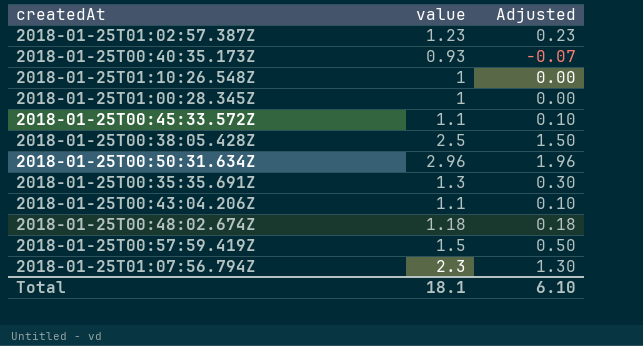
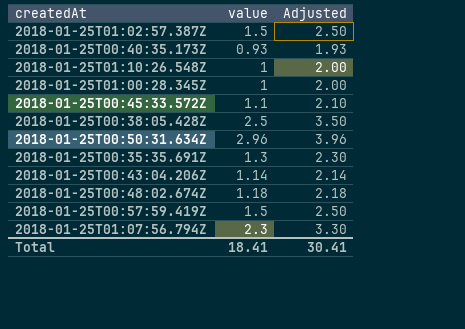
column Adjusted | formula: [value] - 1 -> [value] + 1
2018-01-25T01:02:57.387Z | value: 1.23 -> 1.5
2018-01-25T00:43:04.206Z | value: 1.1 -> 1.14
Total | value: 18.1 -> 18.41
Total | Adjusted: 6.10 -> 30.41

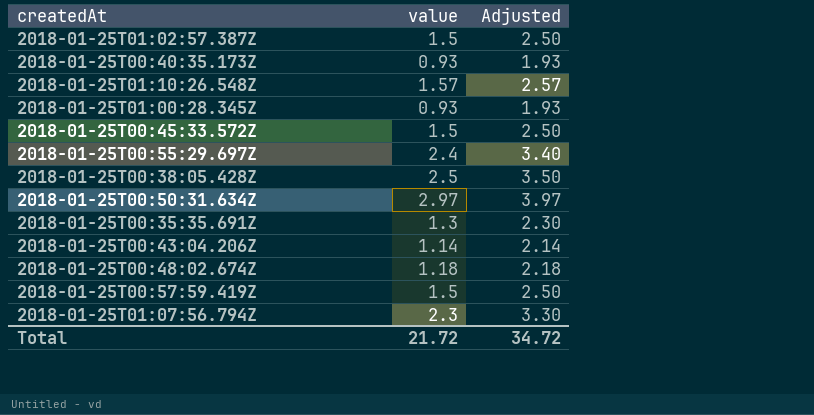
2018-01-25T01:10:26.548Z | value: 1 -> 1.57
2018-01-25T01:10:26.548Z | Adjusted: 2.00 -> 2.57
2018-01-25T01:00:28.345Z | value: 1 -> 0.93
2018-01-25T01:00:28.345Z | Adjusted: 2.00 -> 1.93
2018-01-25T00:45:33.572Z | value: 1.1 -> 1.5
2018-01-25T00:45:33.572Z | Adjusted: 2.10 -> 2.50
row 2018-01-25T00:55:29.697Z: none -> 2.4 | 3.40
2018-01-25T00:50:31.634Z | value: 2.96 -> 2.97
2018-01-25T00:50:31.634Z | Adjusted: 3.96 -> 3.97
Total | value: 18.41 -> 21.72
Total | Adjusted: 30.41 -> 34.72

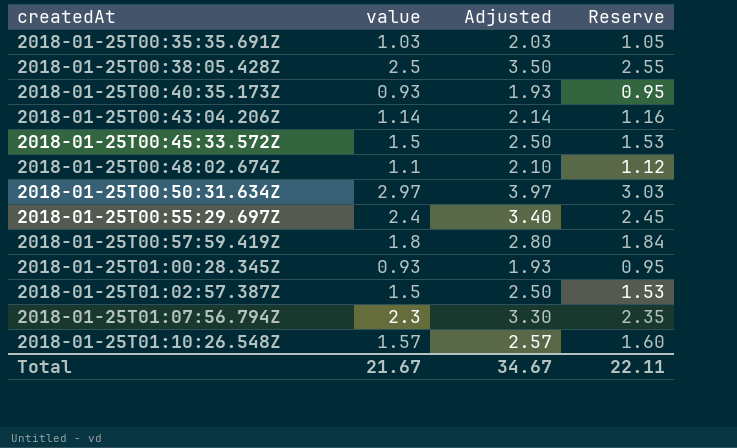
row order: none -> createdAt ascending
column Reserve | formula: none -> [value] * 1.02
2018-01-25T00:35:35.691Z | value: 1.3 -> 1.03
2018-01-25T00:35:35.691Z | Adjusted: 2.30 -> 2.03
2018-01-25T00:48:02.674Z | value: 1.18 -> 1.1
2018-01-25T00:48:02.674Z | Adjusted: 2.18 -> 2.10
2018-01-25T00:57:59.419Z | value: 1.5 -> 1.8
2018-01-25T00:57:59.419Z | Adjusted: 2.50 -> 2.80
Total | value: 21.72 -> 21.67
Total | Adjusted: 34.72 -> 34.67

